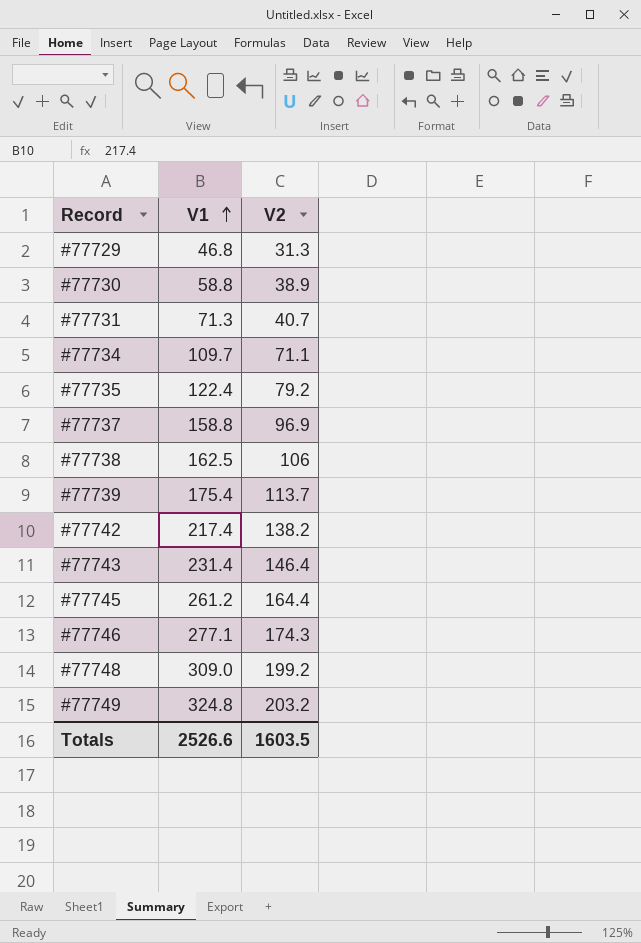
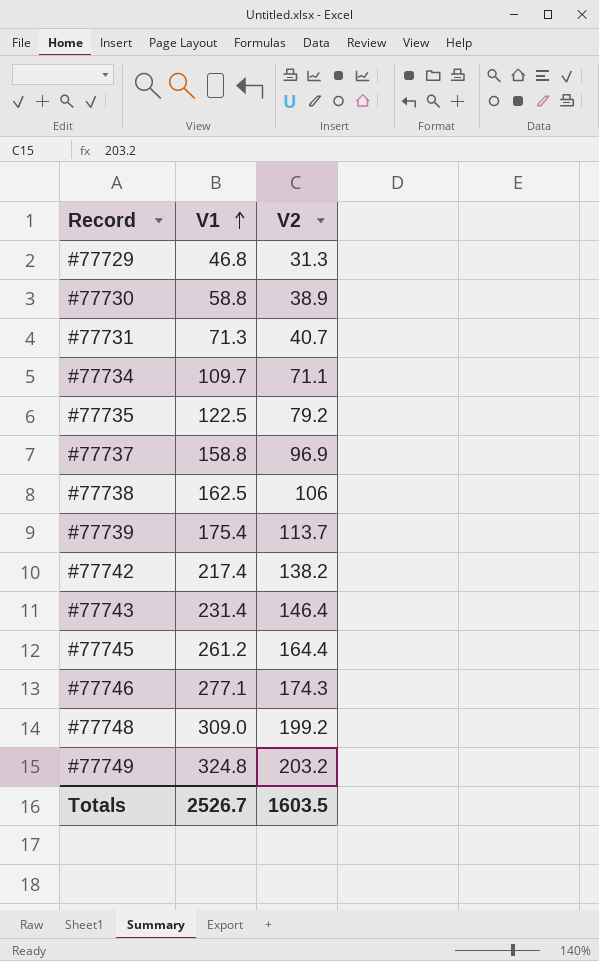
#77735 | V1: 122.4 -> 122.5
Totals | V1: 2526.6 -> 2526.7

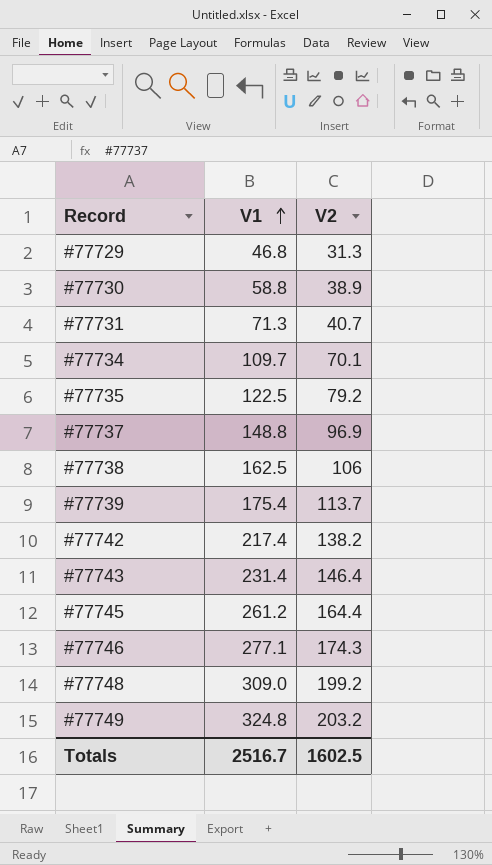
#77734 | V2: 71.1 -> 70.1
#77737 | V1: 158.8 -> 148.8
Totals | V1: 2526.7 -> 2516.7
Totals | V2: 1603.5 -> 1602.5

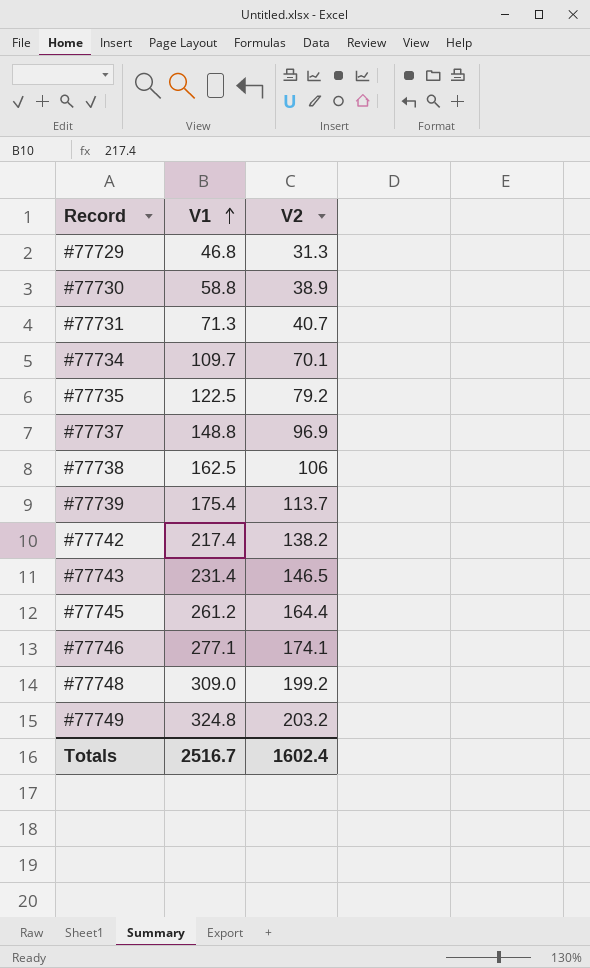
#77743 | V2: 146.4 -> 146.5
#77746 | V2: 174.3 -> 174.1
Totals | V2: 1602.5 -> 1602.4

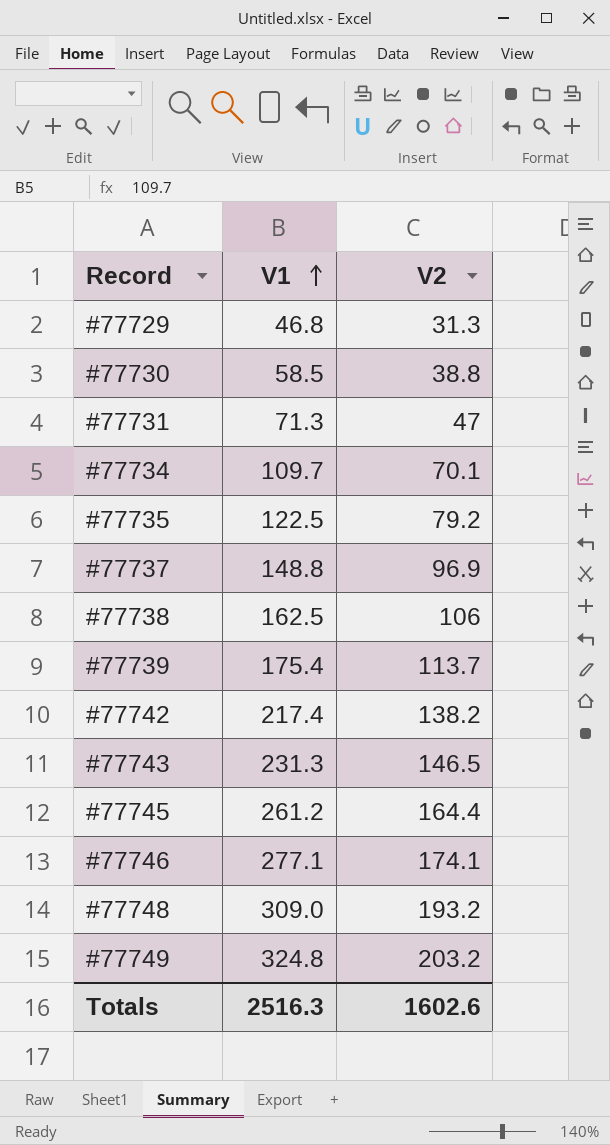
#77730 | V1: 58.8 -> 58.5
#77730 | V2: 38.9 -> 38.8
#77731 | V2: 40.7 -> 47
#77743 | V1: 231.4 -> 231.3
#77748 | V2: 199.2 -> 193.2
Totals | V1: 2516.7 -> 2516.3
Totals | V2: 1602.4 -> 1602.6

